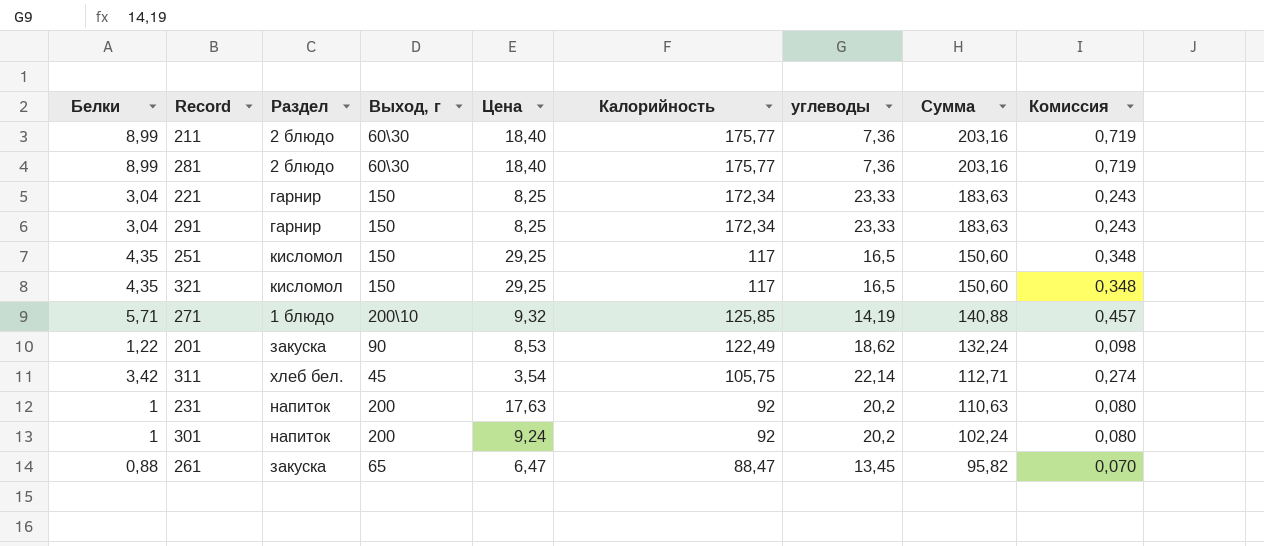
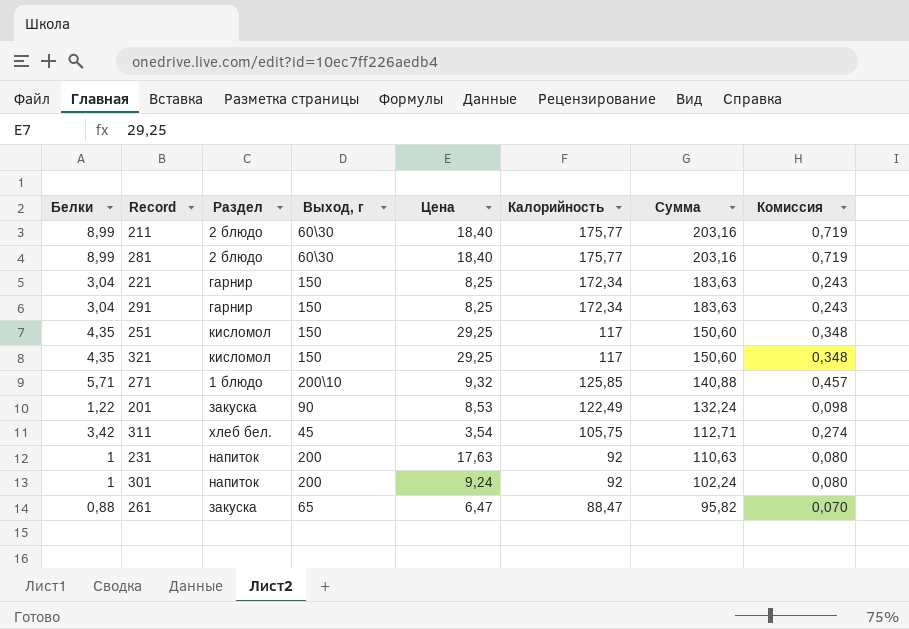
column углеводы | position: 7 -> none

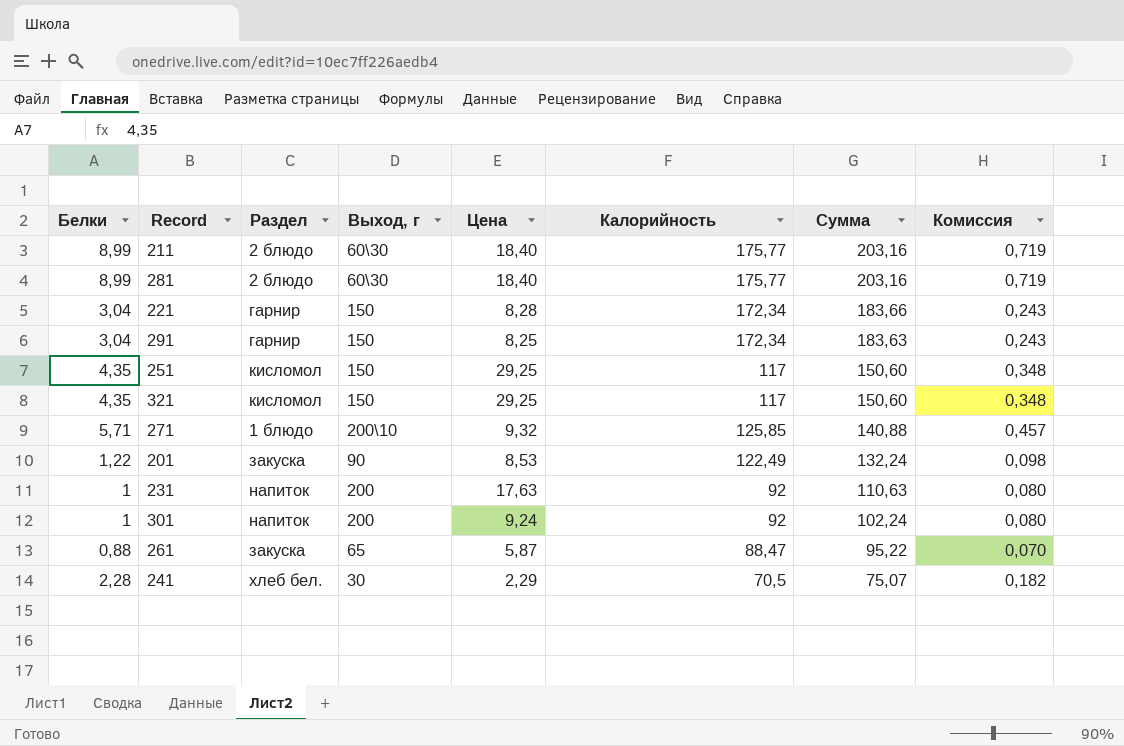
row 311: 3,42 | хлеб бел. | 45 | 3,54 | 105,75 | 112,71 | 0,274 -> none
221 | Цена: 8,25 -> 8,28
221 | Сумма: 183,63 -> 183,66
261 | Цена: 6,47 -> 5,87
261 | Сумма: 95,82 -> 95,22
row 241: none -> 2,28 | хлеб бел. | 30 | 2,29 | 70,5 | 75,07 | 0,182

